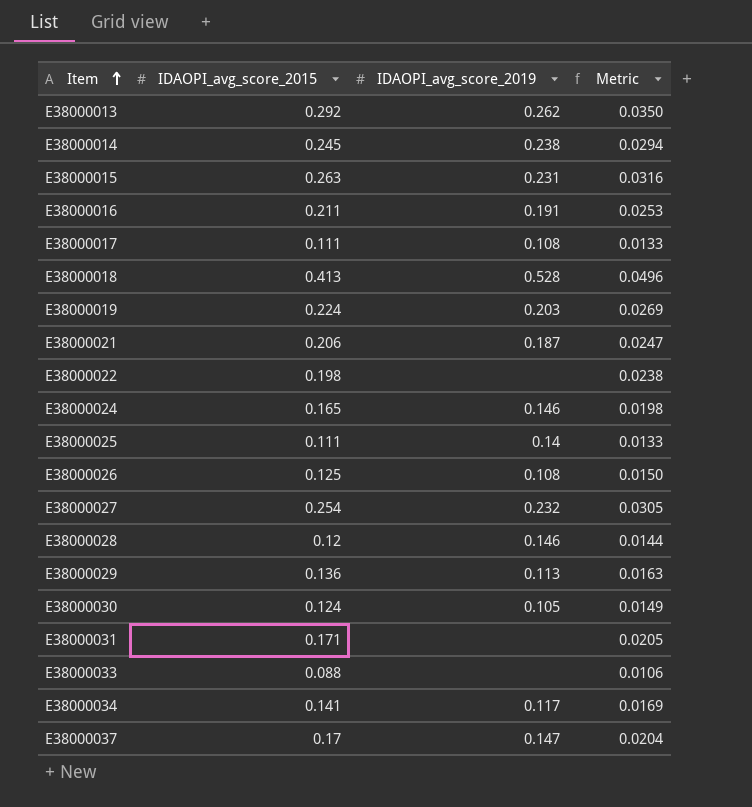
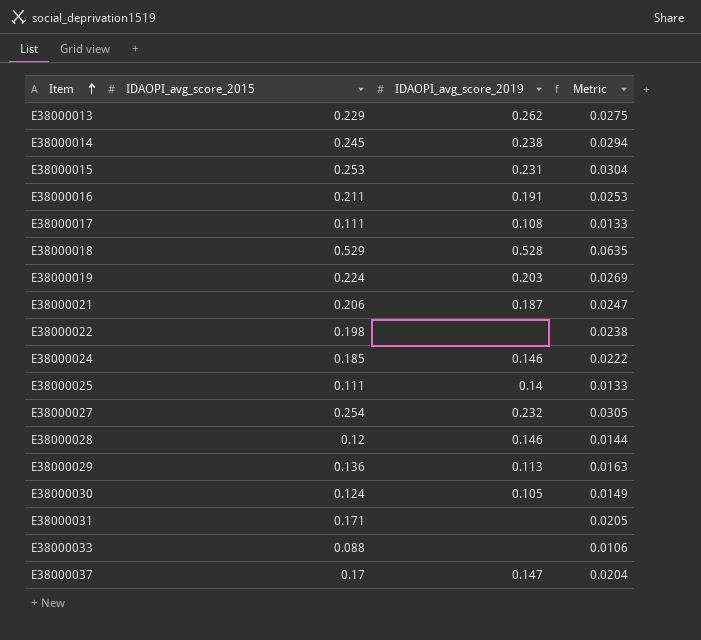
row E38000026: 0.125 | 0.108 | 0.0150 -> none
row E38000034: 0.141 | 0.117 | 0.0169 -> none
E38000013 | IDAOPI_avg_score_2015: 0.292 -> 0.229
E38000013 | Metric: 0.0350 -> 0.0275
E38000015 | IDAOPI_avg_score_2015: 0.263 -> 0.253
E38000015 | Metric: 0.0316 -> 0.0304
E38000018 | IDAOPI_avg_score_2015: 0.413 -> 0.529
E38000018 | Metric: 0.0496 -> 0.0635
E38000024 | IDAOPI_avg_score_2015: 0.165 -> 0.185
E38000024 | Metric: 0.0198 -> 0.0222

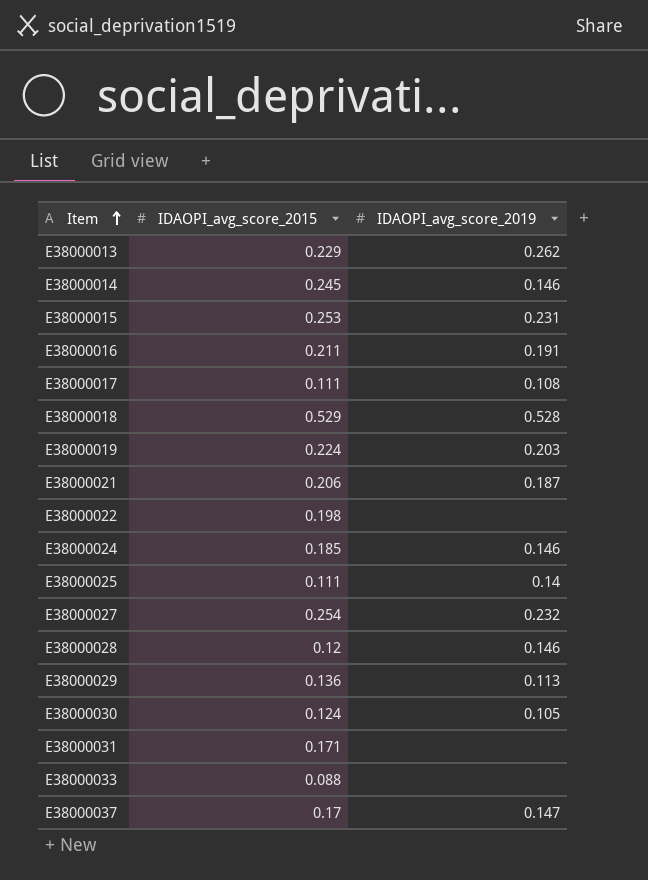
column Metric | formula: [IDAOPI_avg_score_2015] * 0.12 -> none
E38000014 | IDAOPI_avg_score_2019: 0.238 -> 0.146

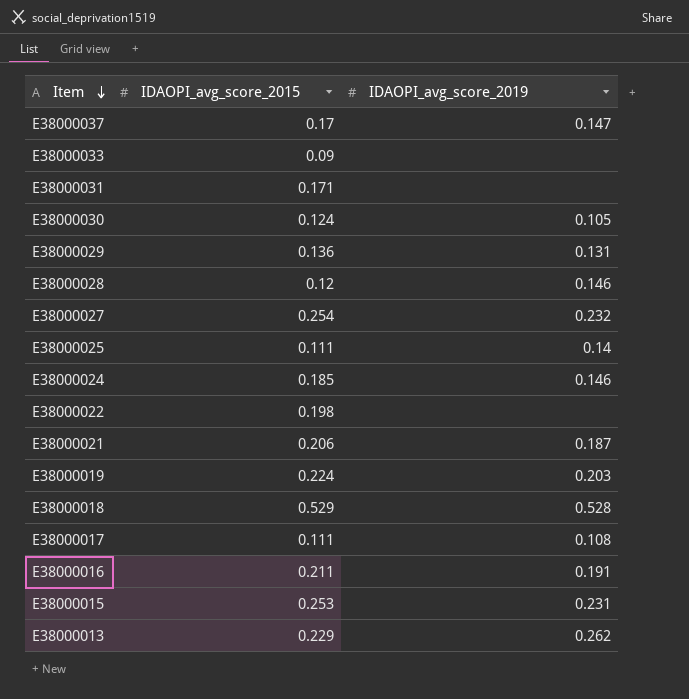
row order: Item ascending -> Item descending
row E38000014: 0.245 | 0.146 -> none
E38000033 | IDAOPI_avg_score_2015: 0.088 -> 0.09
E38000029 | IDAOPI_avg_score_2019: 0.113 -> 0.131

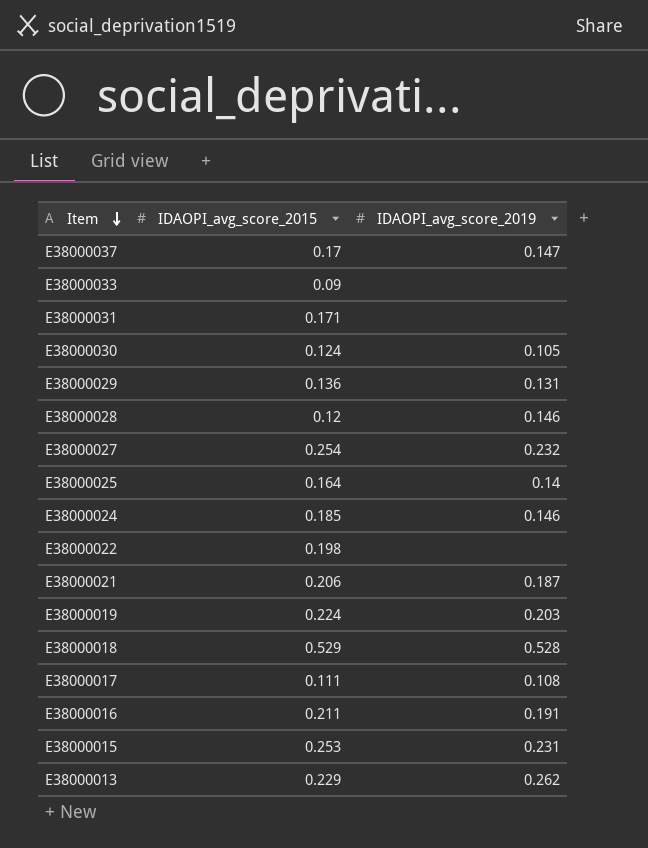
E38000025 | IDAOPI_avg_score_2015: 0.111 -> 0.164

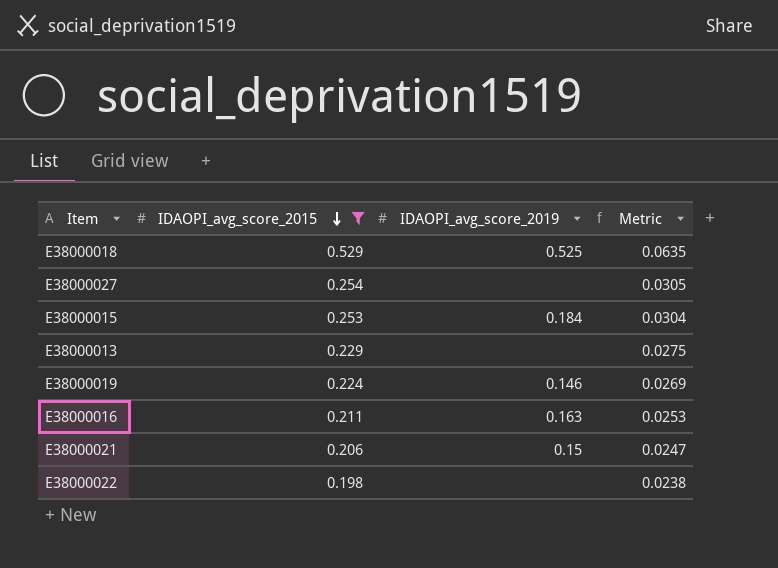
filter: none -> IDAOPI_avg_score_2015 >= 0.198
row order: Item descending -> IDAOPI_avg_score_2015 descending
column Metric | formula: none -> [IDAOPI_avg_score_2015] * 0.12
E38000018 | IDAOPI_avg_score_2019: 0.528 -> 0.525
E38000027 | IDAOPI_avg_score_2019: 0.232 -> none
E38000015 | IDAOPI_avg_score_2019: 0.231 -> 0.184
E38000013 | IDAOPI_avg_score_2019: 0.262 -> none
E38000019 | IDAOPI_avg_score_2019: 0.203 -> 0.146
E38000016 | IDAOPI_avg_score_2019: 0.191 -> 0.163
E38000021 | IDAOPI_avg_score_2019: 0.187 -> 0.15

